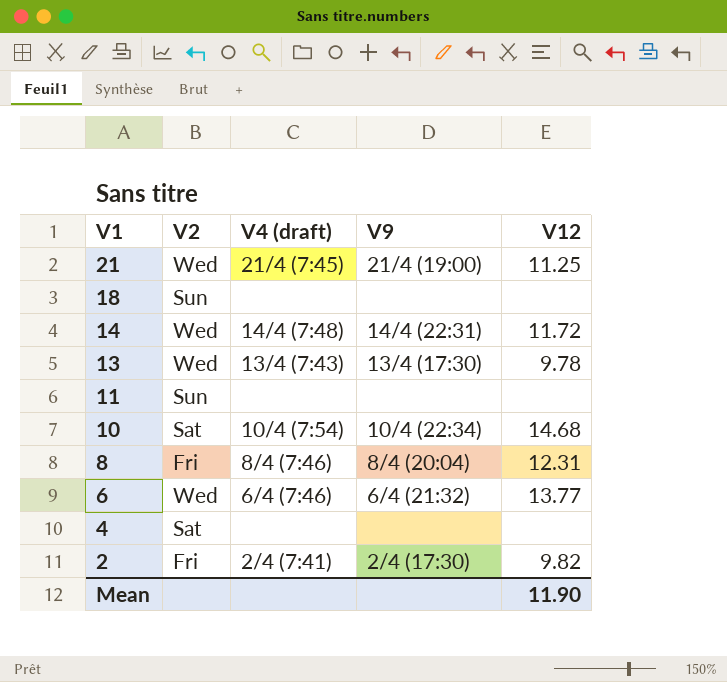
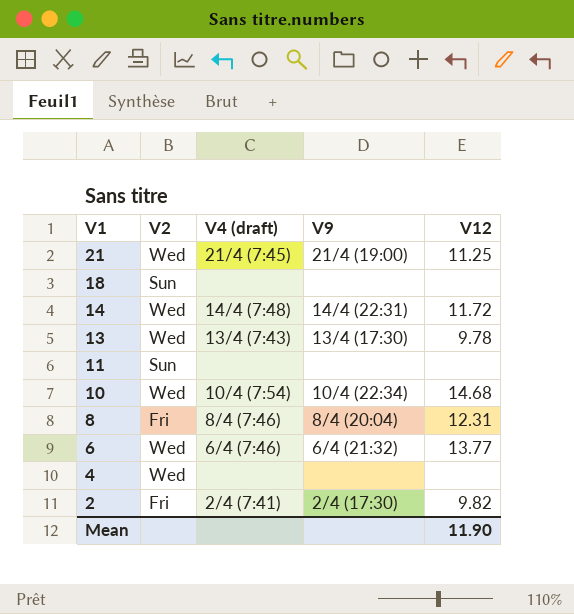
10 | V2: Sat -> Wed
4 | V2: Sat -> Wed

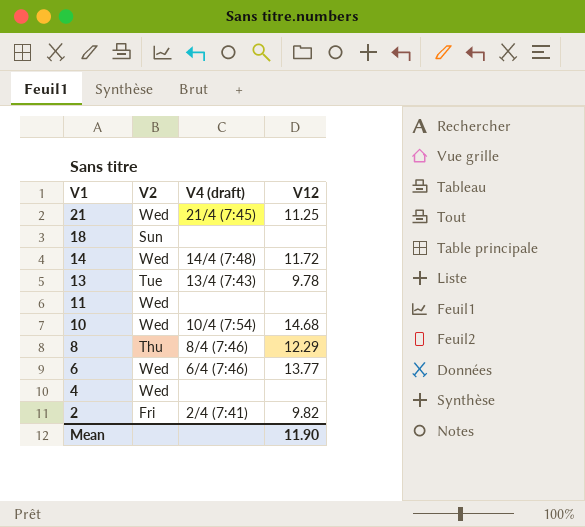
column V9 | position: 4 -> none
13 | V2: Wed -> Tue
11 | V2: Sun -> Wed
8 | V2: Fri -> Thu
8 | V12: 12.31 -> 12.29

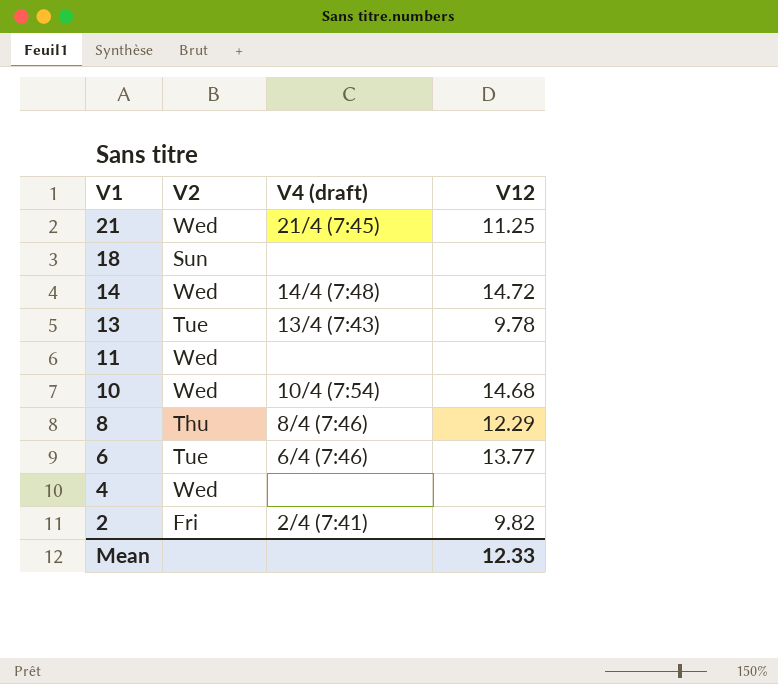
14 | V12: 11.72 -> 14.72
6 | V2: Wed -> Tue
Mean | V12: 11.90 -> 12.33

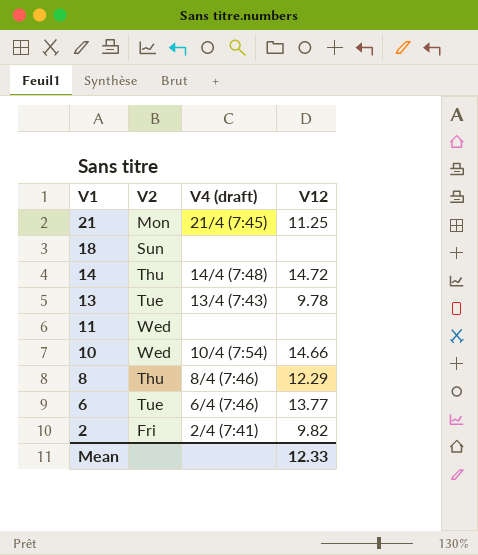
row 4: Wed | none | none -> none
21 | V2: Wed -> Mon
14 | V2: Wed -> Thu
10 | V12: 14.68 -> 14.66

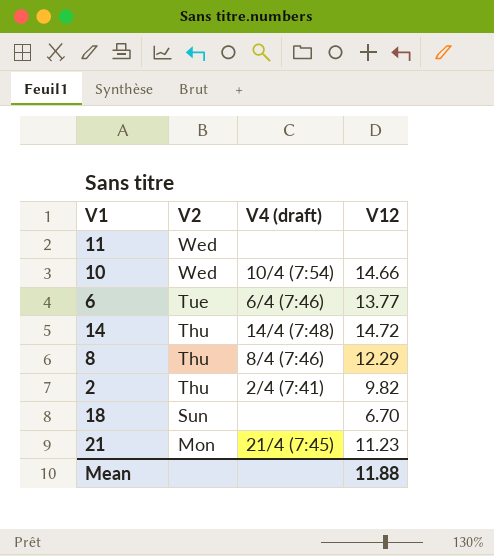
row order: V1 descending -> V2 descending
row 13: Tue | 13/4 (7:43) | 9.78 -> none
2 | V2: Fri -> Thu
18 | V12: none -> 6.70
21 | V12: 11.25 -> 11.23
Mean | V12: 12.33 -> 11.88

